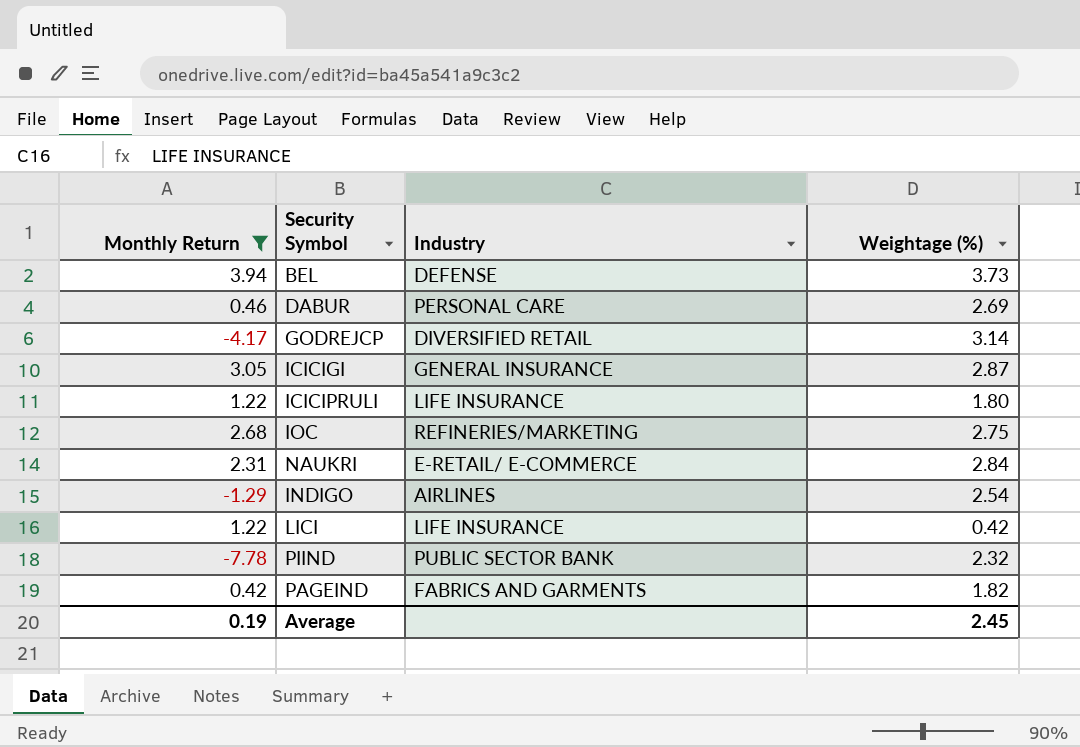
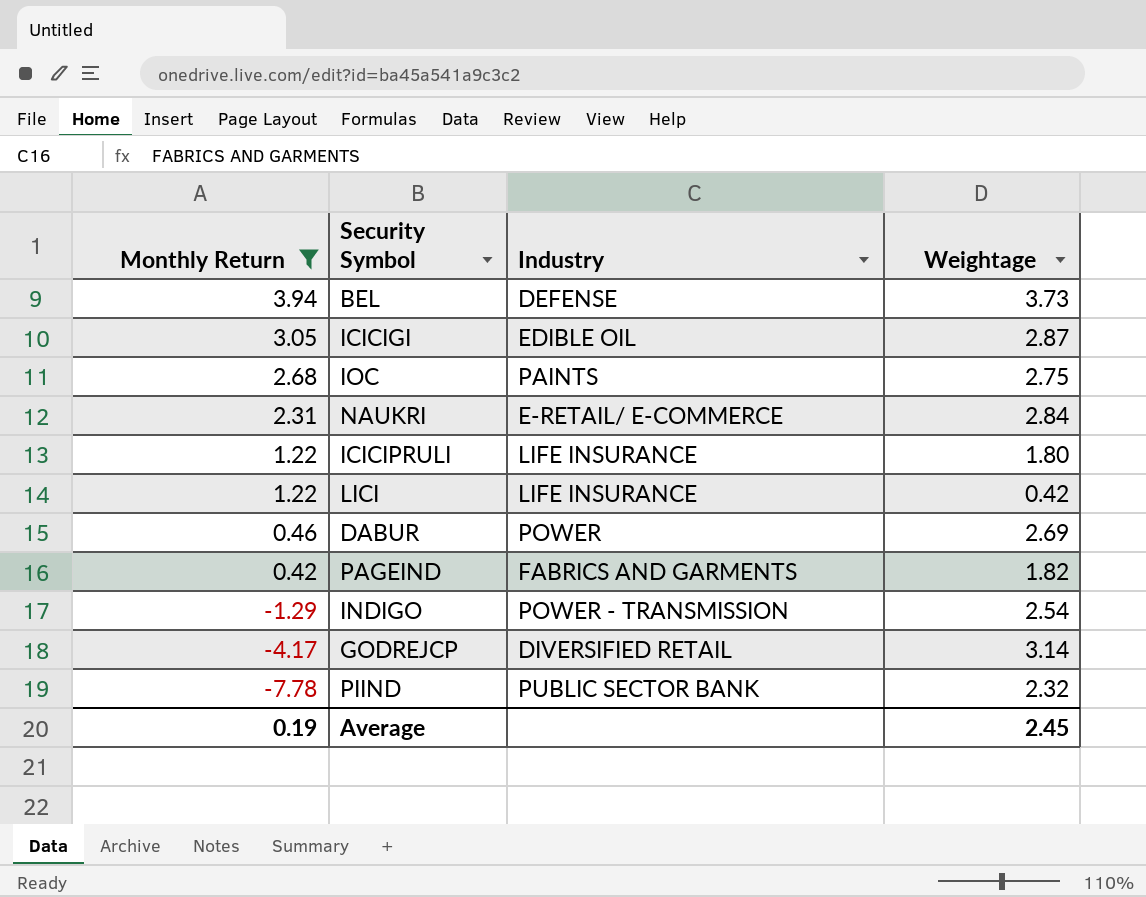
row order: none -> Monthly Return descending
column name: Weightage (%) -> Weightage
ICICIGI | Industry: GENERAL INSURANCE -> EDIBLE OIL
IOC | Industry: REFINERIES/MARKETING -> PAINTS
DABUR | Industry: PERSONAL CARE -> POWER
INDIGO | Industry: AIRLINES -> POWER - TRANSMISSION

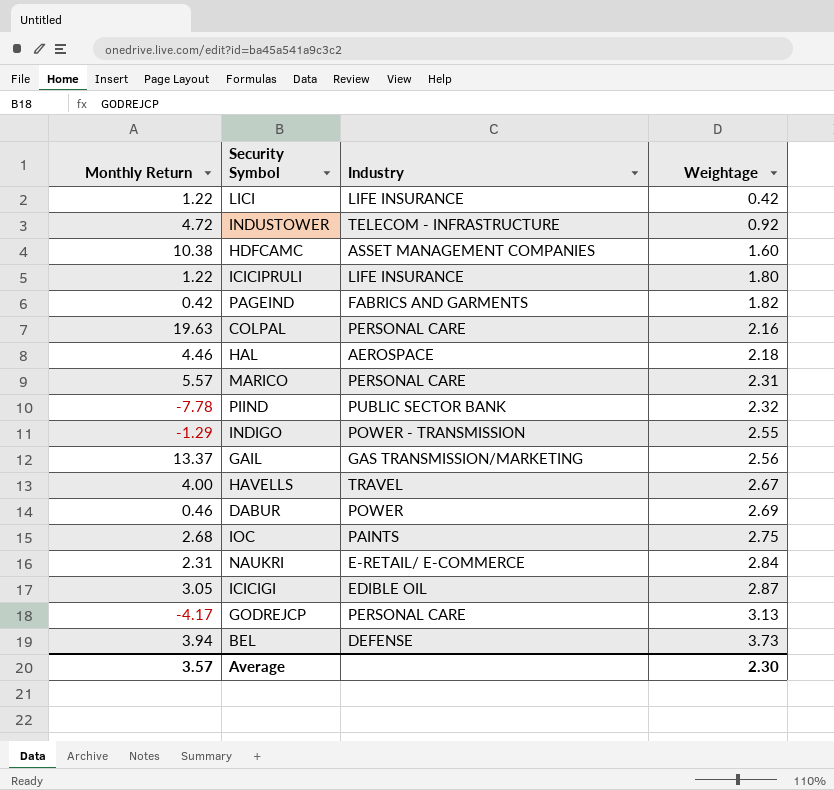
filter: Monthly Return <= 3.94 -> none
row order: Monthly Return descending -> Weightage ascending
INDIGO | Weightage: 2.54 -> 2.55
GODREJCP | Industry: DIVERSIFIED RETAIL -> PERSONAL CARE
GODREJCP | Weightage: 3.14 -> 3.13
Average | Monthly Return: 0.19 -> 3.57
Average | Weightage: 2.45 -> 2.30

